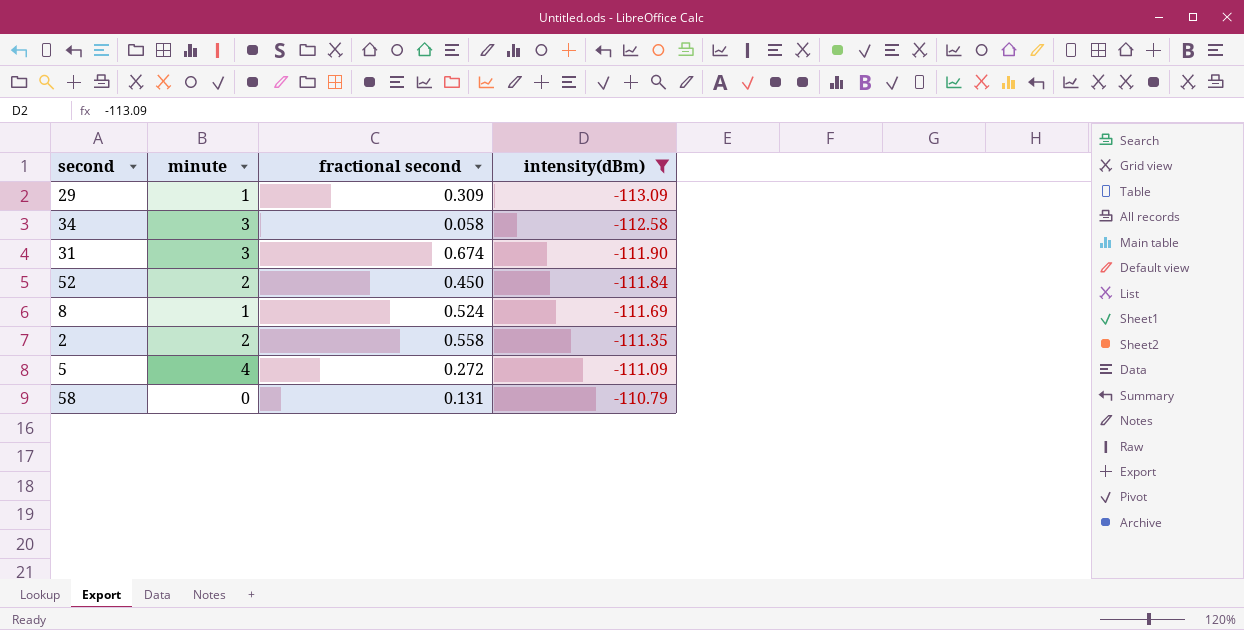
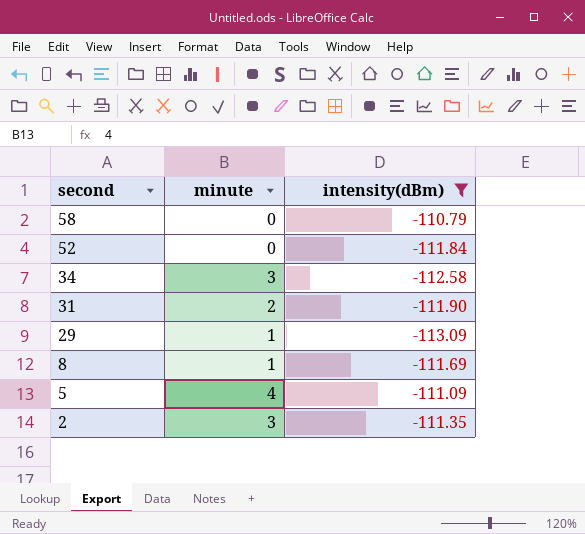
row order: intensity(dBm) ascending -> second descending
column fractional second | position: 3 -> none
52 | minute: 2 -> 0
31 | minute: 3 -> 2
2 | minute: 2 -> 3

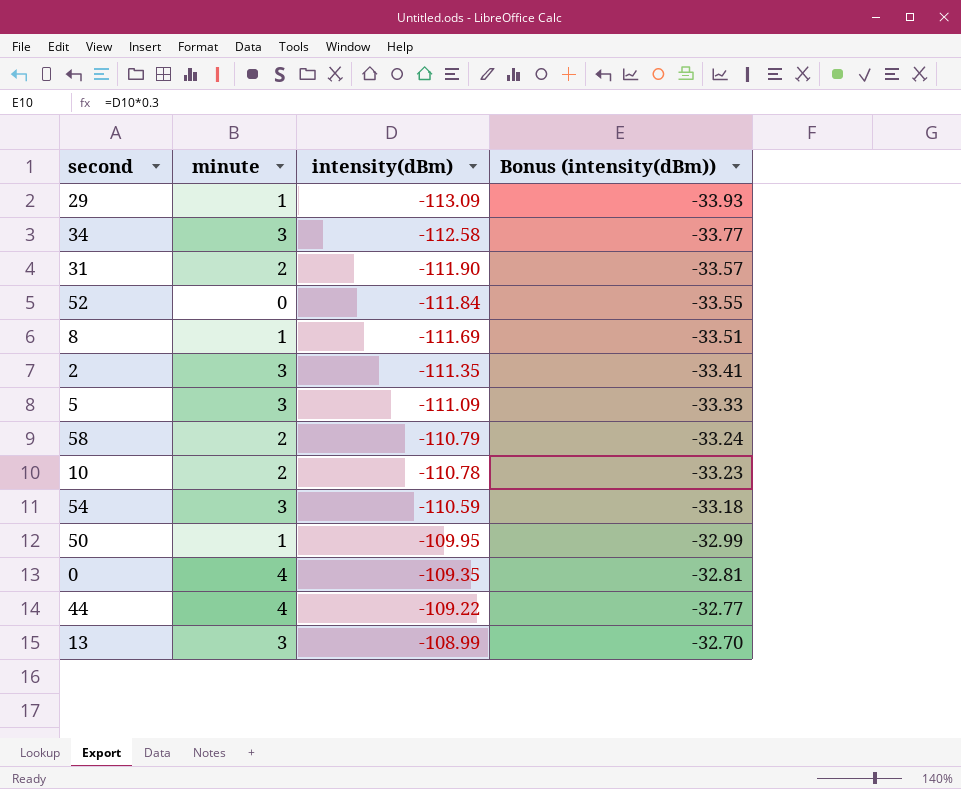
filter: intensity(dBm) <= -110.79 -> none
row order: second descending -> intensity(dBm) ascending
column Bonus (intensity(dBm)) | formula: none -> [intensity(dBm)] * 0.3
5 | minute: 4 -> 3
58 | minute: 0 -> 2

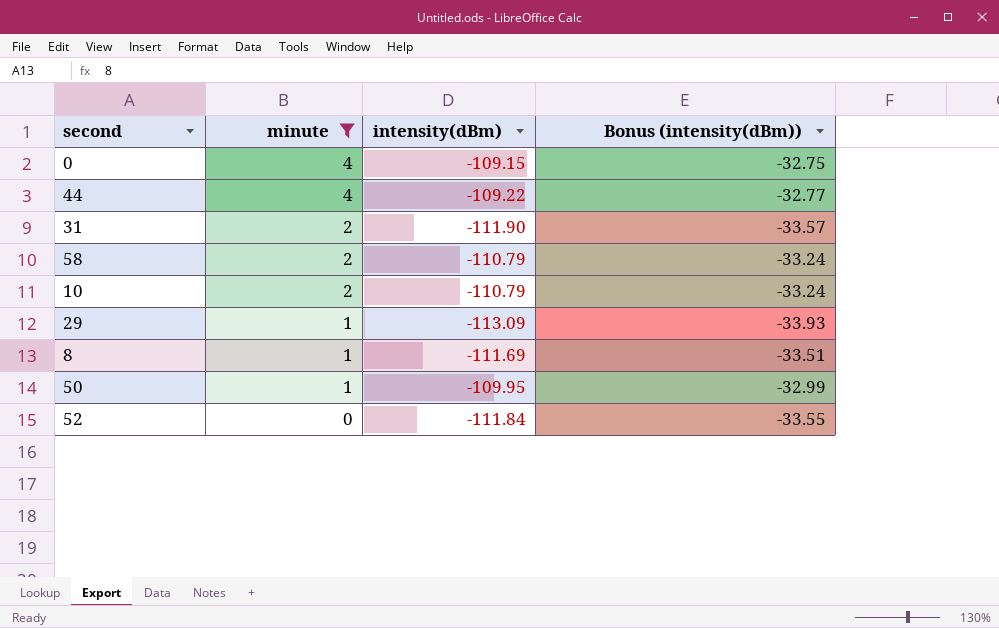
filter: none -> minute != 3
row order: intensity(dBm) ascending -> minute descending
0 | intensity(dBm): -109.35 -> -109.15
0 | Bonus (intensity(dBm)): -32.81 -> -32.75
10 | intensity(dBm): -110.78 -> -110.79
10 | Bonus (intensity(dBm)): -33.23 -> -33.24

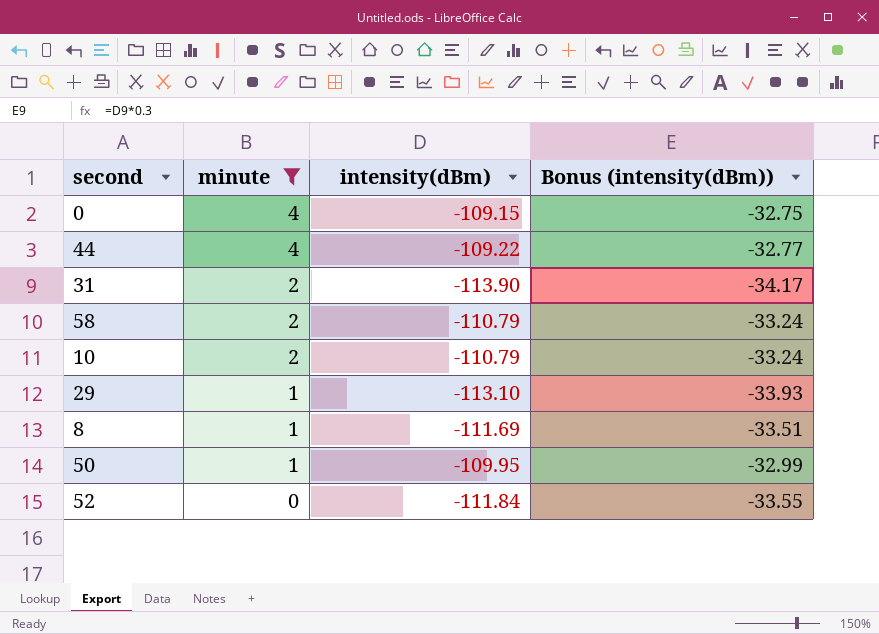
31 | intensity(dBm): -111.90 -> -113.90
31 | Bonus (intensity(dBm)): -33.57 -> -34.17
29 | intensity(dBm): -113.09 -> -113.10

